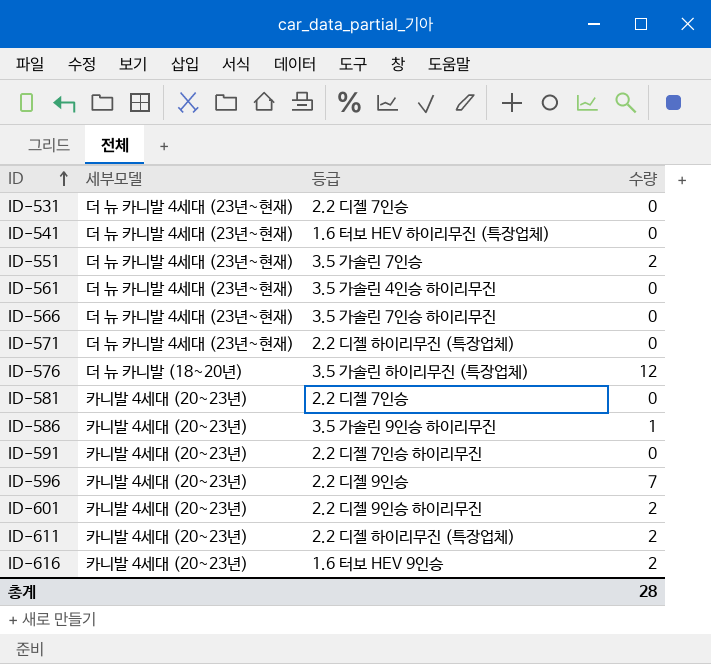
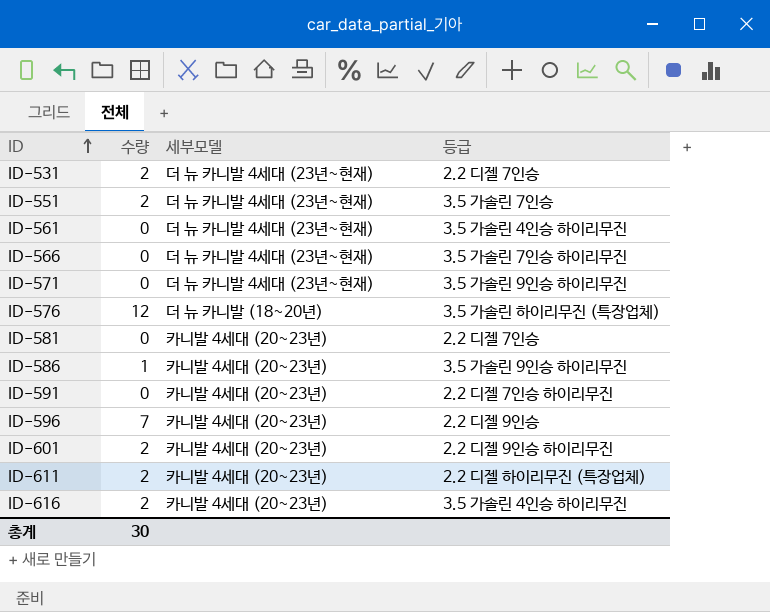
column 수량 | position: 4 -> 2
row ID-541: 더 뉴 카니발 4세대 (23년~현재) | 1.6 터보 HEV 하이리무진 (특장업체) | 0 -> none
ID-531 | 수량: 0 -> 2
ID-571 | 등급: 2.2 디젤 하이리무진 (특장업체) -> 3.5 가솔린 9인승 하이리무진
ID-616 | 등급: 1.6 터보 HEV 9인승 -> 3.5 가솔린 4인승 하이리무진
총계 | 수량: 28 -> 30

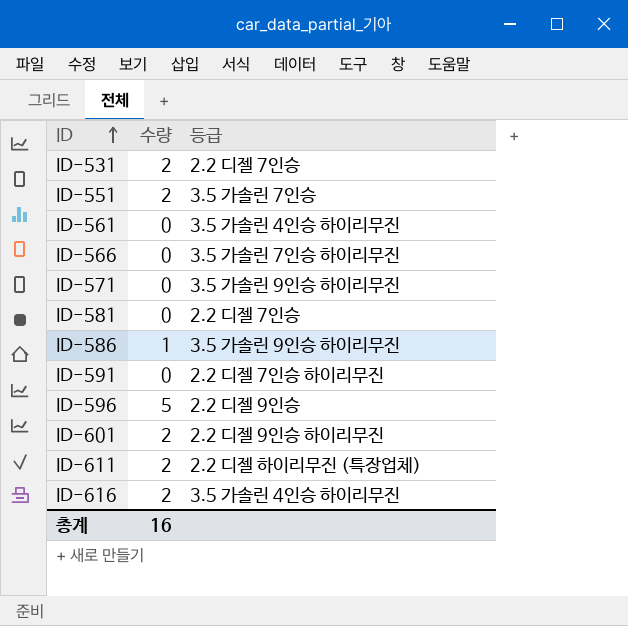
column 세부모델 | position: 3 -> none
row ID-576: 12 | 더 뉴 카니발 (18~20년) | 3.5 가솔린 하이리무진 (특장업체) -> none
ID-596 | 수량: 7 -> 5
총계 | 수량: 30 -> 16

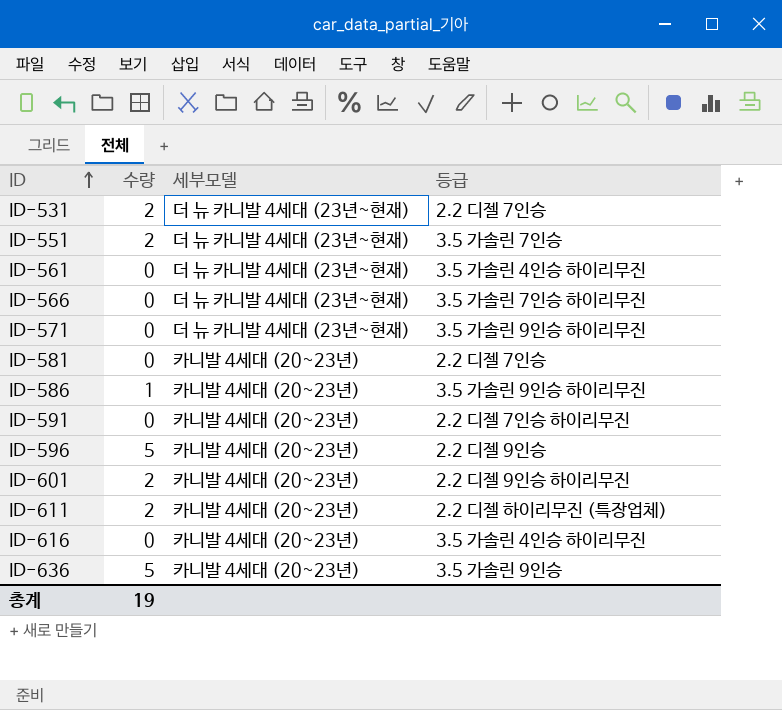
column 세부모델 | position: none -> 3
ID-616 | 수량: 2 -> 0
row ID-636: none -> 5 | 카니발 4세대 (20~23년) | 3.5 가솔린 9인승
총계 | 수량: 16 -> 19

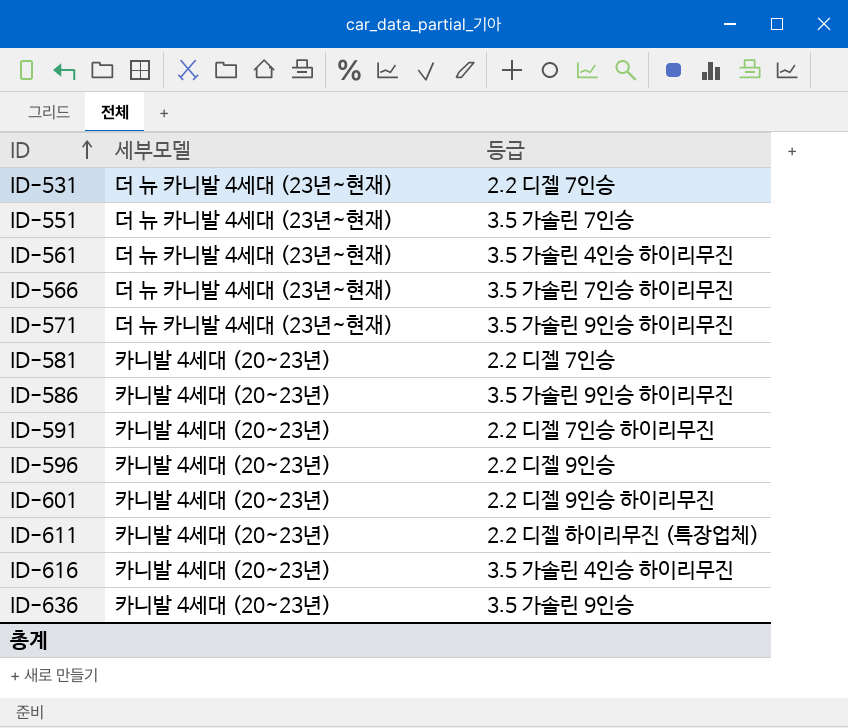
column 수량 | position: 2 -> none

